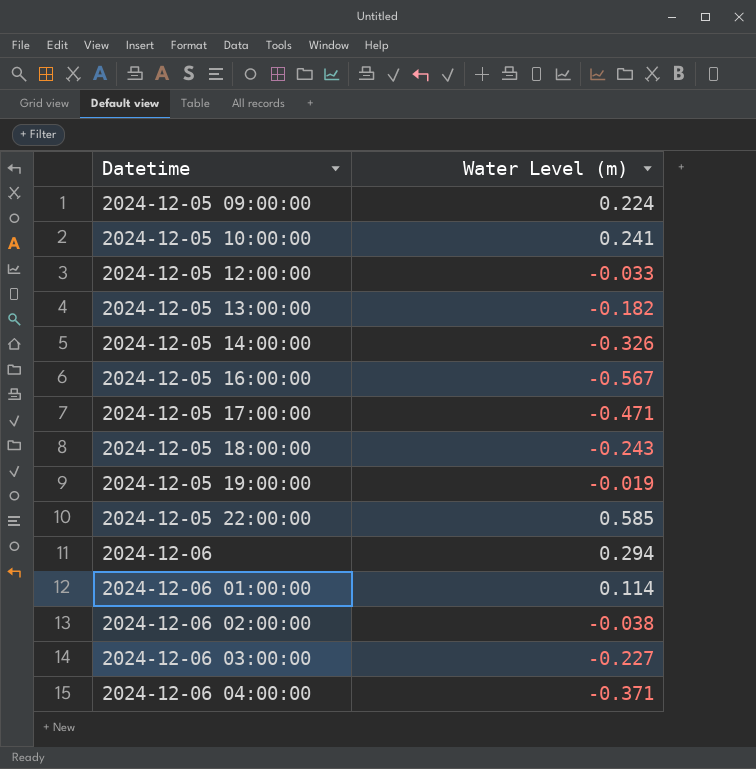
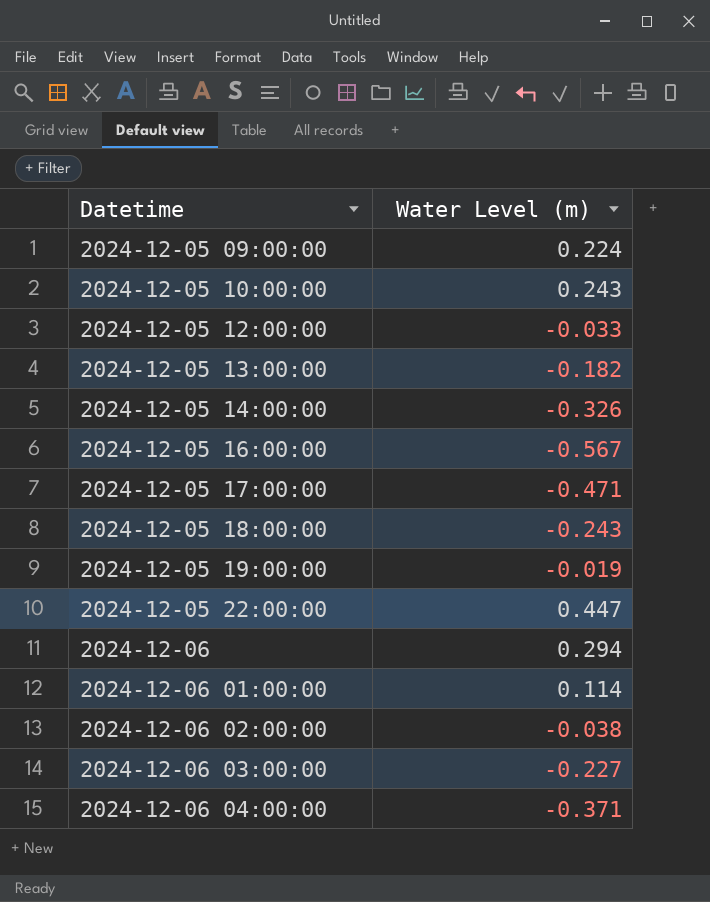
2024-12-05 10:00:00 | Water Level (m): 0.241 -> 0.243
2024-12-05 22:00:00 | Water Level (m): 0.585 -> 0.447

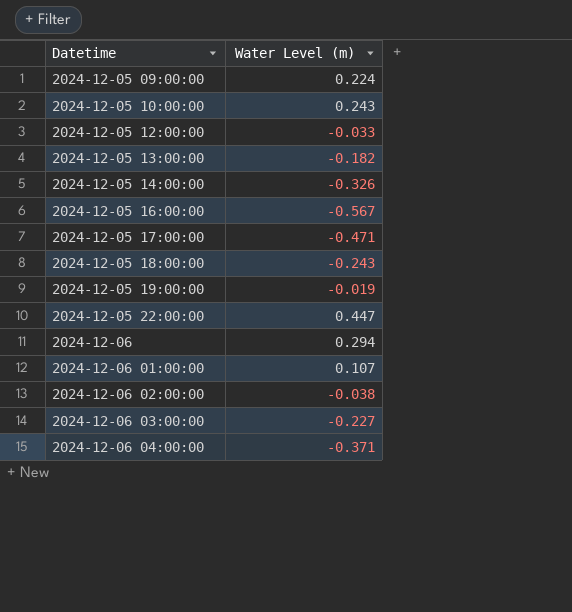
2024-12-06 01:00:00 | Water Level (m): 0.114 -> 0.107

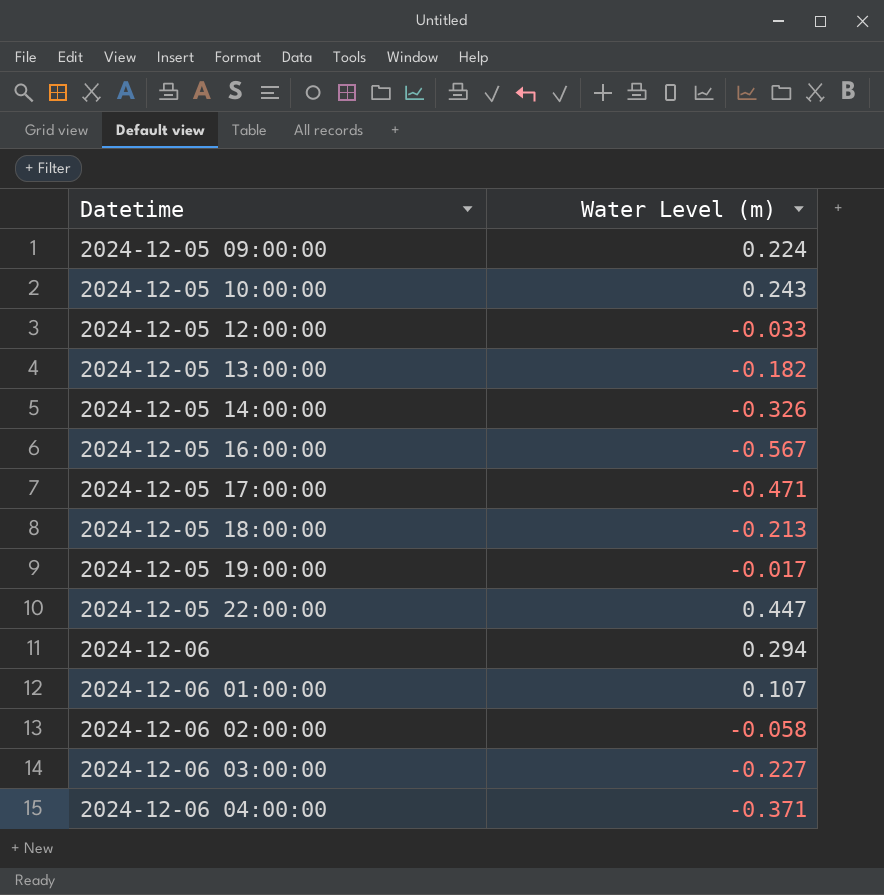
2024-12-05 18:00:00 | Water Level (m): -0.243 -> -0.213
2024-12-05 19:00:00 | Water Level (m): -0.019 -> -0.017
2024-12-06 02:00:00 | Water Level (m): -0.038 -> -0.058

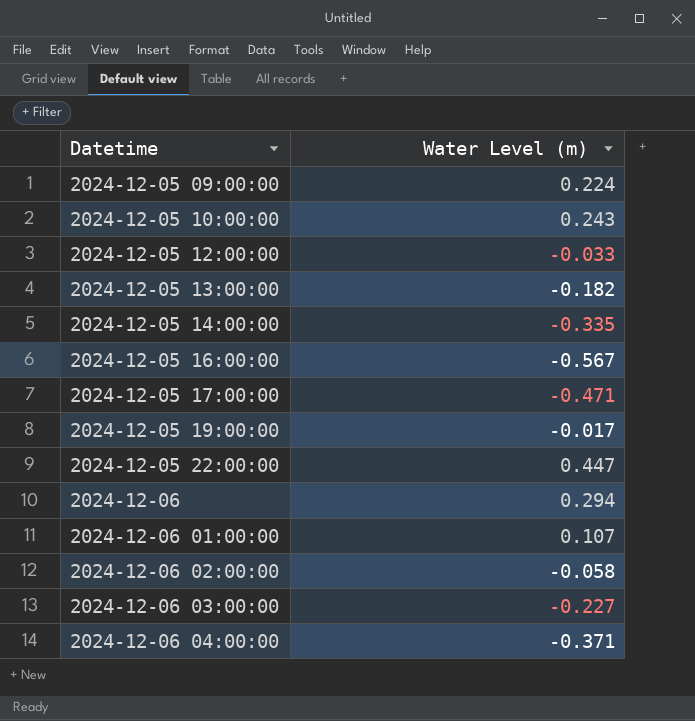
row 2024-12-05 18:00:00: -0.213 -> none
2024-12-05 14:00:00 | Water Level (m): -0.326 -> -0.335

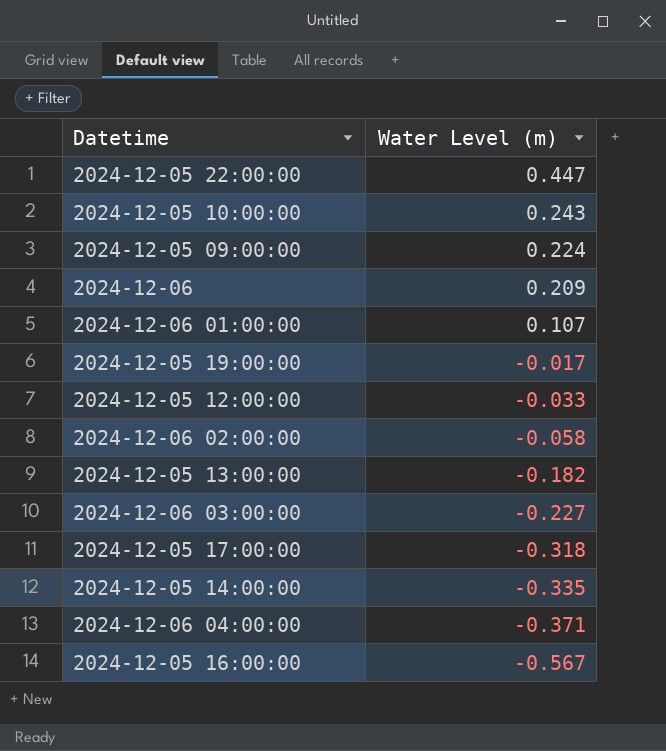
row order: Datetime ascending -> Water Level (m) descending
2024-12-06 | Water Level (m): 0.294 -> 0.209
2024-12-05 17:00:00 | Water Level (m): -0.471 -> -0.318

